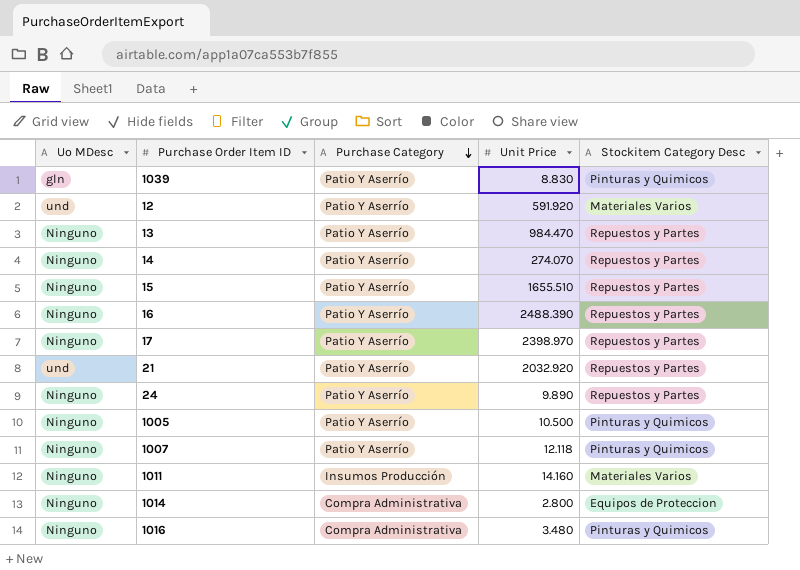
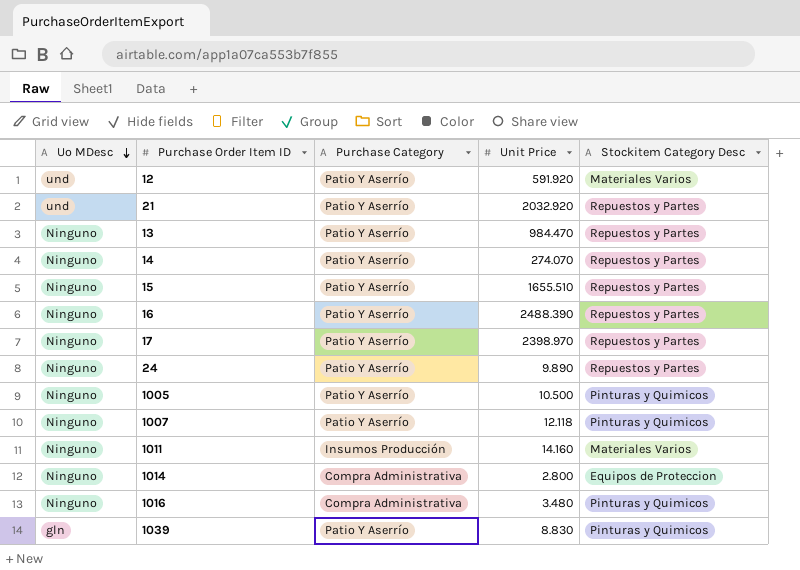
row order: Purchase Category descending -> Uo MDesc descending

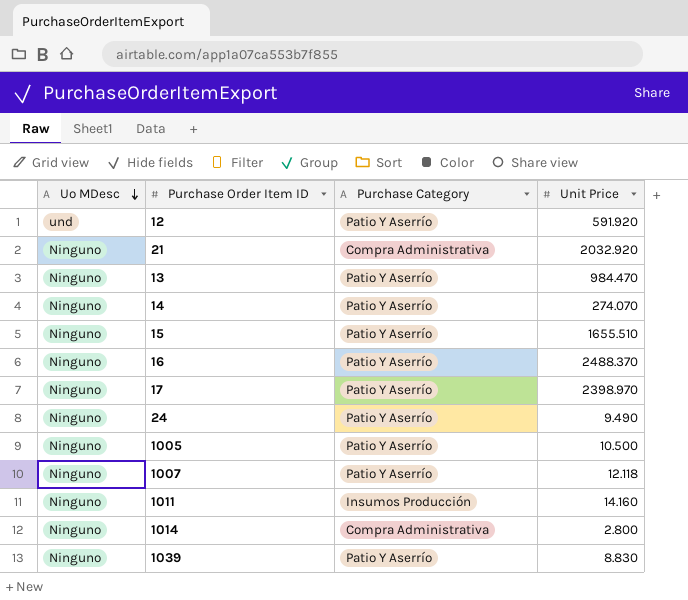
column Stockitem Category Desc | position: 5 -> none
row 1016: Ninguno | Compra Administrativa | 3.480 | Pinturas y Quimicos -> none
21 | Uo MDesc: und -> Ninguno
21 | Purchase Category: Patio Y Aserrío -> Compra Administrativa
16 | Unit Price: 2488.390 -> 2488.370
24 | Unit Price: 9.890 -> 9.490
1039 | Uo MDesc: gln -> Ninguno

